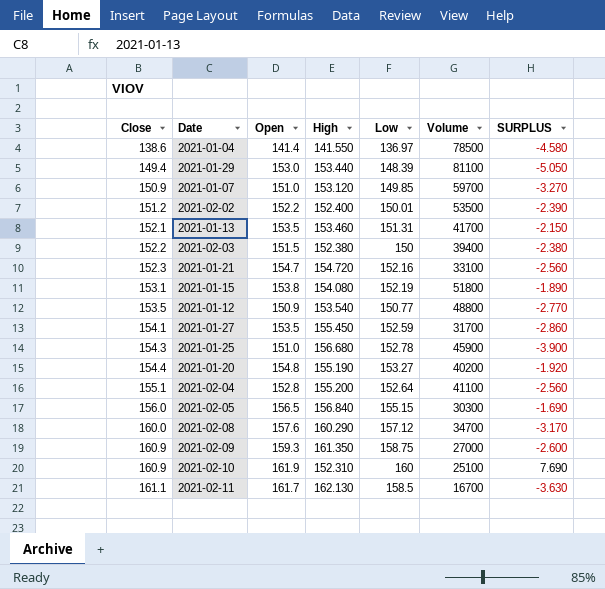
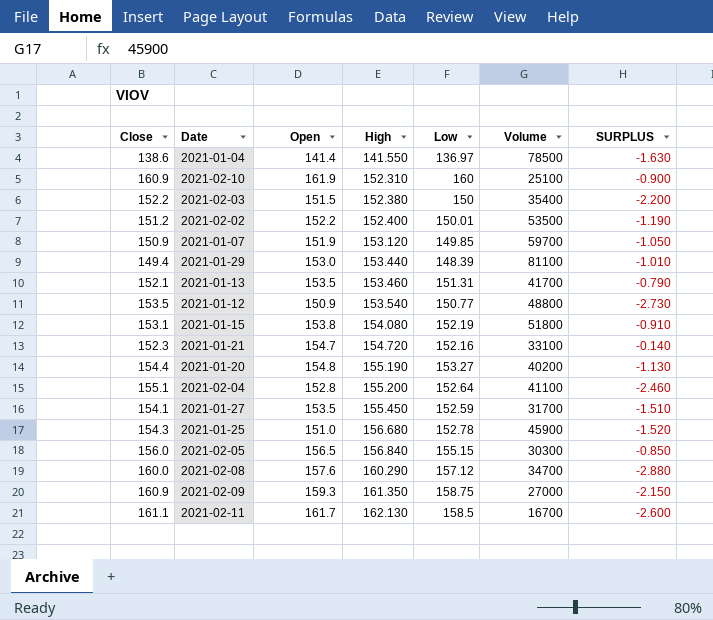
row order: Close ascending -> High ascending
column SURPLUS | formula: [Low] - [High] -> [Low] - [Close]
2021-02-03 | Volume: 39400 -> 35400
2021-01-07 | Open: 151.0 -> 151.9

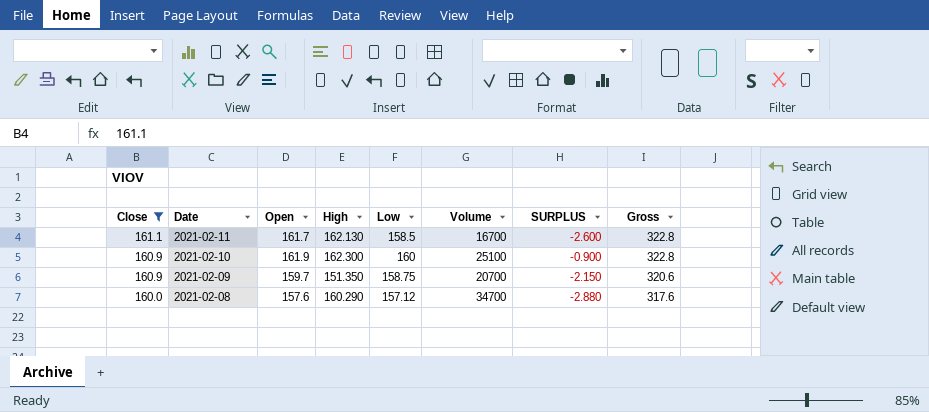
filter: none -> Close >= 160.0
row order: High ascending -> Close descending
column Gross | formula: none -> [Close] + [Open]
2021-02-10 | High: 152.310 -> 162.300
2021-02-09 | Open: 159.3 -> 159.7
2021-02-09 | High: 161.350 -> 151.350
2021-02-09 | Volume: 27000 -> 20700

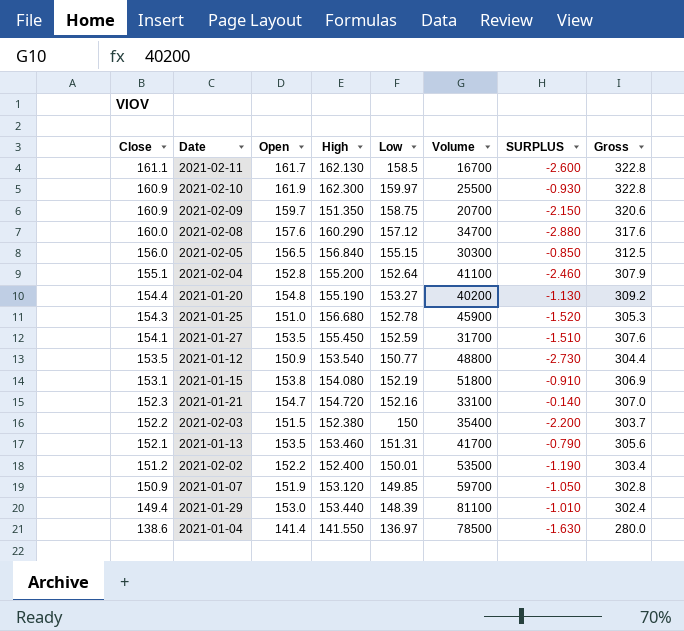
filter: Close >= 160.0 -> none
2021-02-10 | Low: 160 -> 159.97
2021-02-10 | Volume: 25100 -> 25500
2021-02-10 | SURPLUS: -0.900 -> -0.930

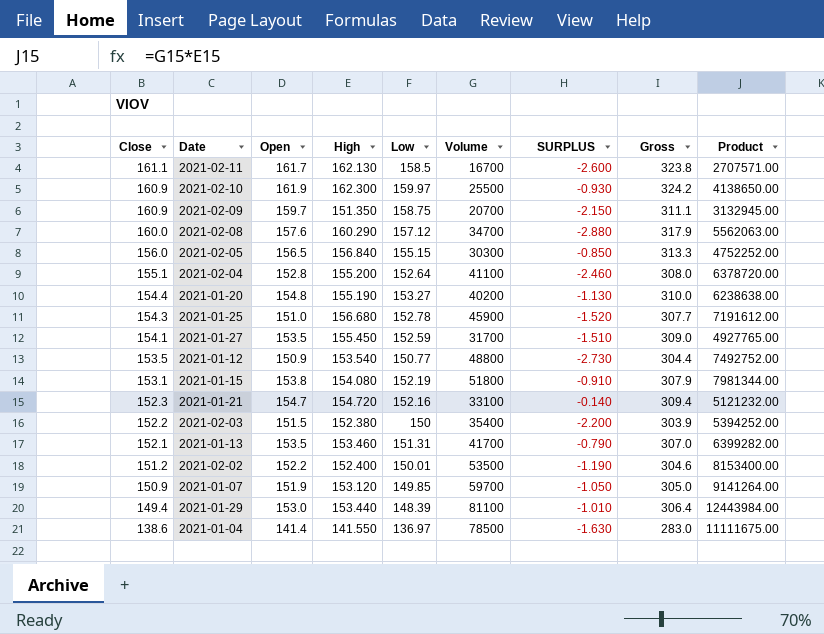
column Gross | formula: [Close] + [Open] -> [Open] + [High]
column Product | formula: none -> [High] * [Volume]

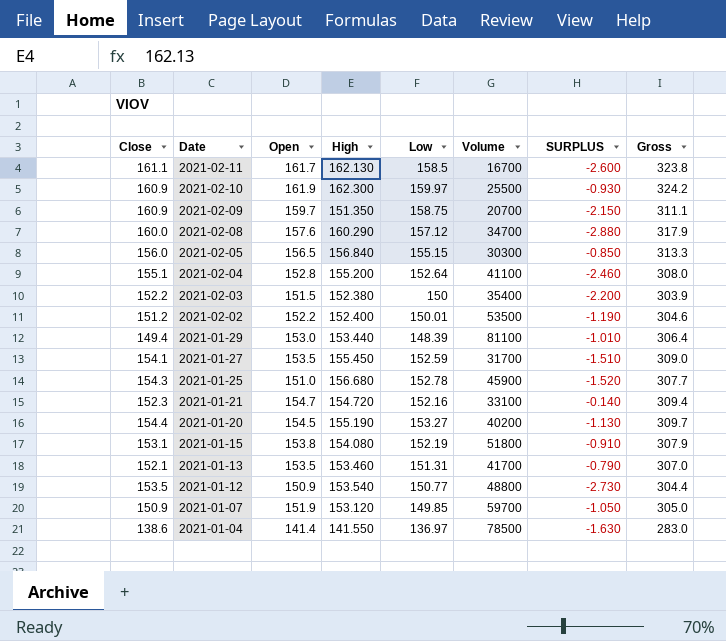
row order: Close descending -> Date descending
column Product | formula: [High] * [Volume] -> none
2021-01-20 | Open: 154.8 -> 154.5
2021-01-20 | Gross: 310.0 -> 309.7

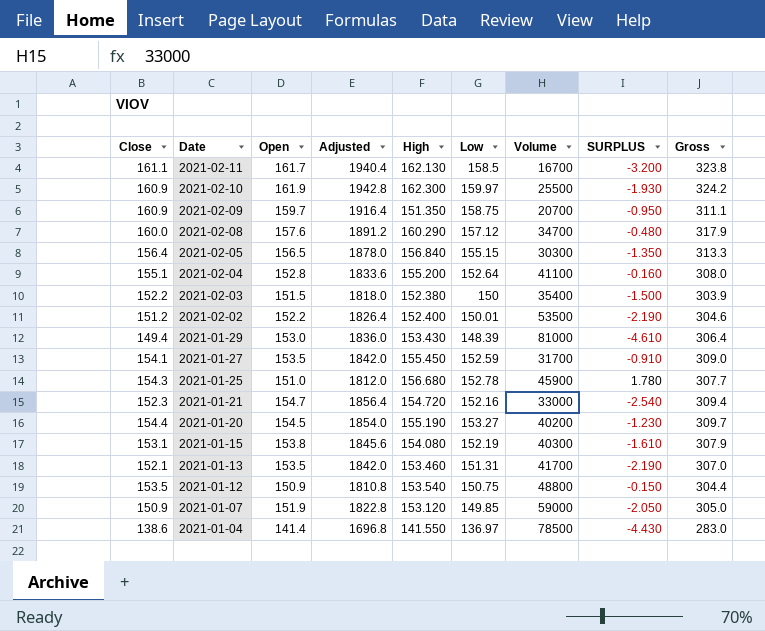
column Adjusted | formula: none -> [Open] * 12
column SURPLUS | formula: [Low] - [Close] -> [Low] - [Open]
2021-02-05 | Close: 156.0 -> 156.4
2021-01-29 | High: 153.440 -> 153.430
2021-01-29 | Volume: 81100 -> 81000
2021-01-21 | Volume: 33100 -> 33000
2021-01-15 | Volume: 51800 -> 40300
2021-01-12 | Low: 150.77 -> 150.75
2021-01-07 | Volume: 59700 -> 59000

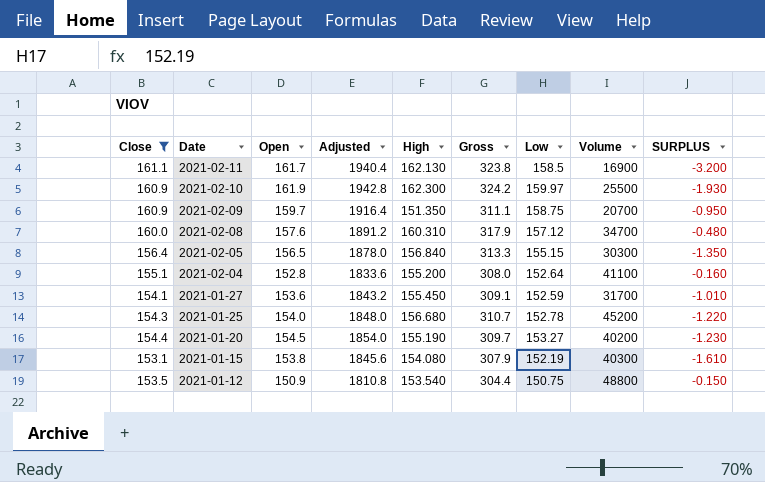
filter: none -> Close >= 153.1
column Gross | position: 9 -> 6
2021-02-11 | Volume: 16700 -> 16900
2021-02-08 | High: 160.290 -> 160.310
2021-01-27 | Open: 153.5 -> 153.6
2021-01-27 | Adjusted: 1842.0 -> 1843.2
2021-01-27 | Gross: 309.0 -> 309.1
2021-01-27 | SURPLUS: -0.910 -> -1.010
2021-01-25 | Open: 151.0 -> 154.0
2021-01-25 | Adjusted: 1812.0 -> 1848.0
2021-01-25 | Gross: 307.7 -> 310.7
2021-01-25 | Volume: 45900 -> 45200
2021-01-25 | SURPLUS: 1.780 -> -1.220

